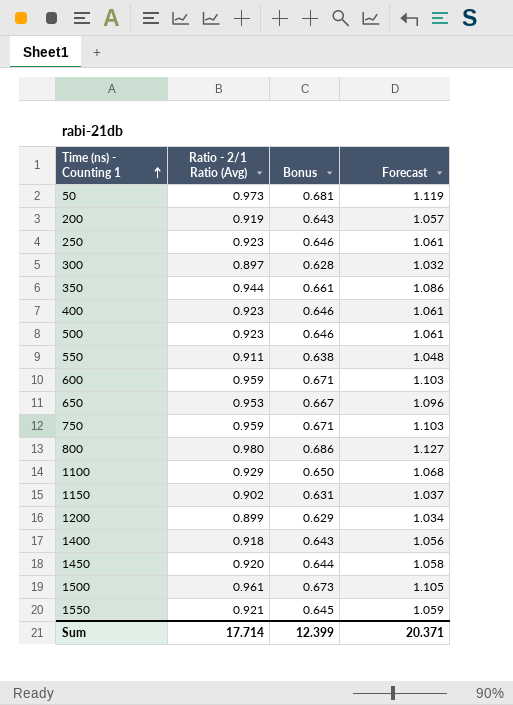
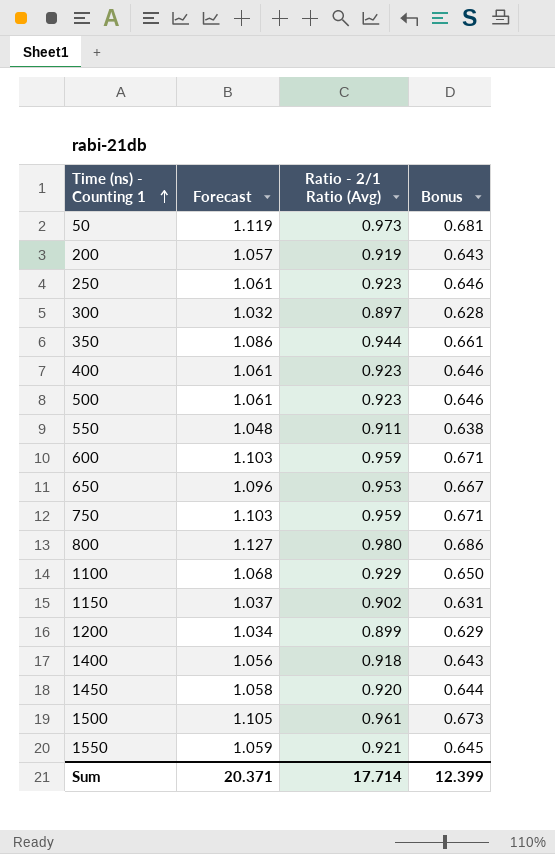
column Forecast | position: 4 -> 2

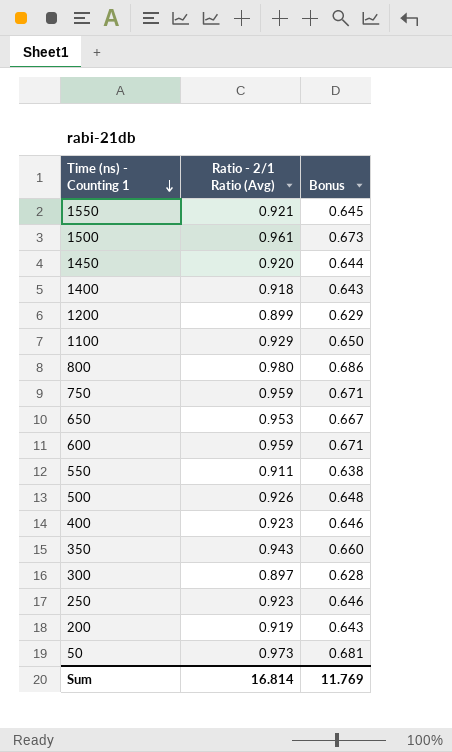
row order: Time (ns) - Counting 1 ascending -> Time (ns) - Counting 1 descending
column Forecast | formula: [Ratio - 2/1 Ratio (Avg)] * 1.15 -> none
row 1150: 1.037 | 0.902 | 0.631 -> none
500 | Ratio - 2/1 Ratio (Avg): 0.923 -> 0.926
500 | Bonus: 0.646 -> 0.648
350 | Ratio - 2/1 Ratio (Avg): 0.944 -> 0.943
350 | Bonus: 0.661 -> 0.660
Sum | Ratio - 2/1 Ratio (Avg): 17.714 -> 16.814
Sum | Bonus: 12.399 -> 11.769

